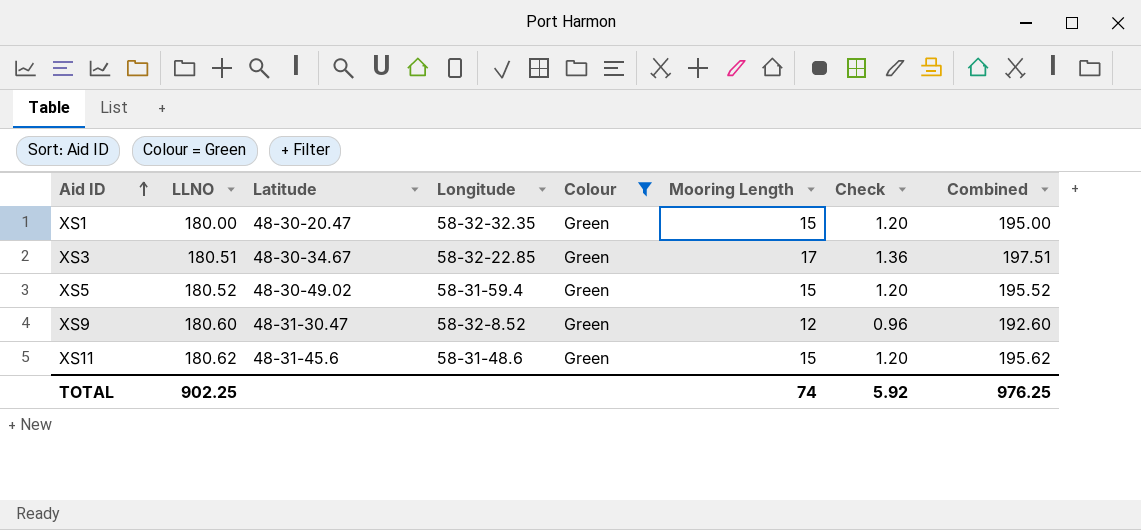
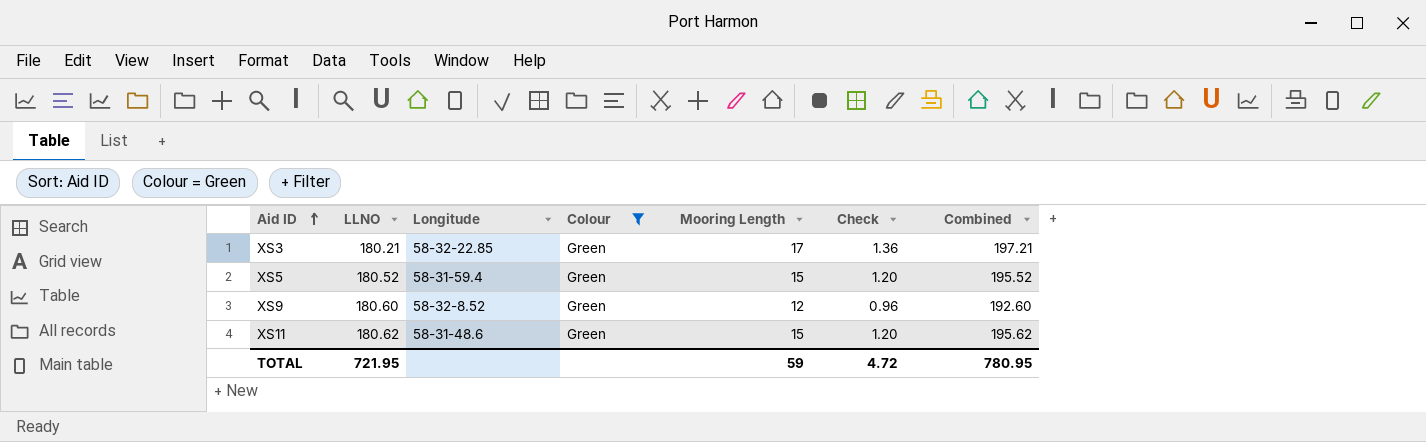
column Latitude | position: 3 -> none
row XS1: 180.00 | 48-30-20.47 | 58-32-32.35 | Green | 15 | 1.20 | 195.00 -> none
XS3 | LLNO: 180.51 -> 180.21
XS3 | Combined: 197.51 -> 197.21
TOTAL | LLNO: 902.25 -> 721.95
TOTAL | Mooring Length: 74 -> 59
TOTAL | Check: 5.92 -> 4.72
TOTAL | Combined: 976.25 -> 780.95

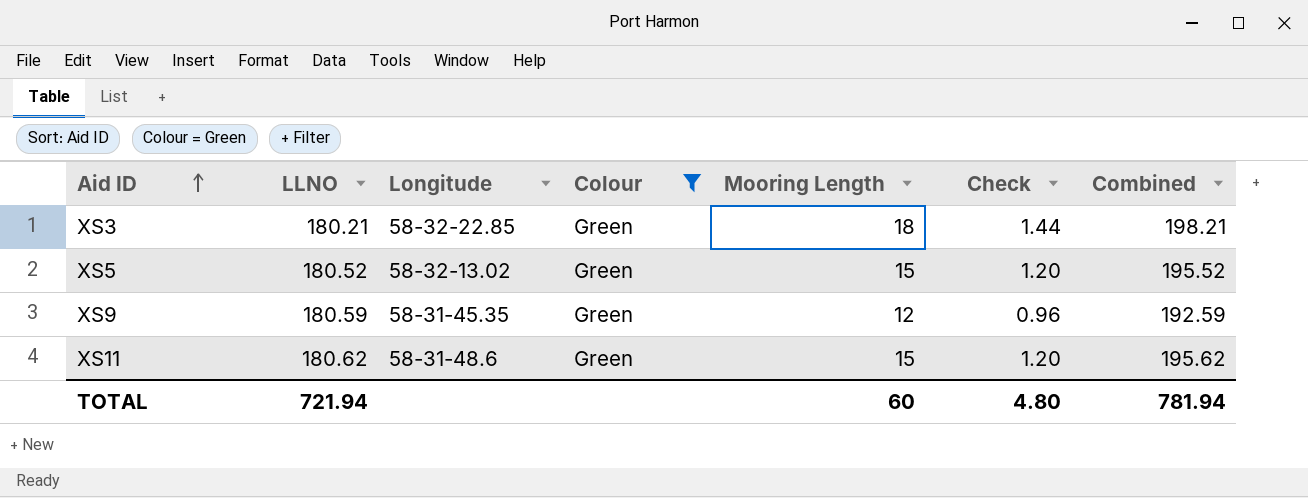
XS3 | Mooring Length: 17 -> 18
XS3 | Check: 1.36 -> 1.44
XS3 | Combined: 197.21 -> 198.21
XS5 | Longitude: 58-31-59.4 -> 58-32-13.02
XS9 | LLNO: 180.60 -> 180.59
XS9 | Longitude: 58-32-8.52 -> 58-31-45.35
XS9 | Combined: 192.60 -> 192.59
TOTAL | LLNO: 721.95 -> 721.94
TOTAL | Mooring Length: 59 -> 60
TOTAL | Check: 4.72 -> 4.80
TOTAL | Combined: 780.95 -> 781.94

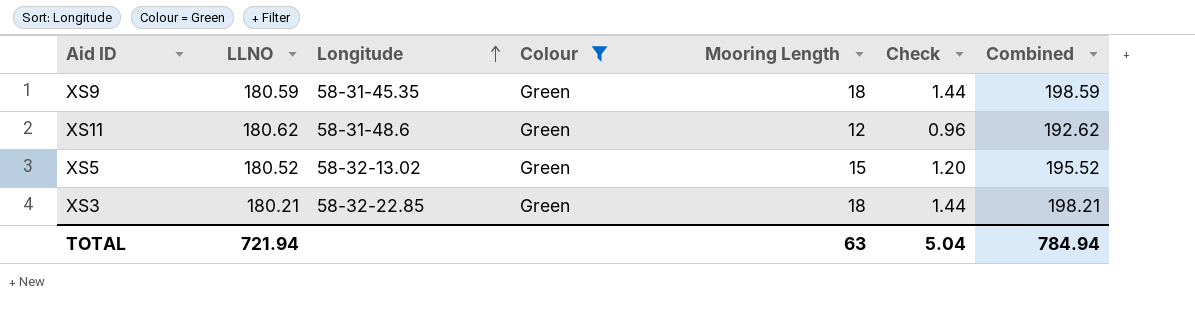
row order: Aid ID ascending -> Longitude ascending
XS9 | Mooring Length: 12 -> 18
XS9 | Check: 0.96 -> 1.44
XS9 | Combined: 192.59 -> 198.59
XS11 | Mooring Length: 15 -> 12
XS11 | Check: 1.20 -> 0.96
XS11 | Combined: 195.62 -> 192.62
TOTAL | Mooring Length: 60 -> 63
TOTAL | Check: 4.80 -> 5.04
TOTAL | Combined: 781.94 -> 784.94

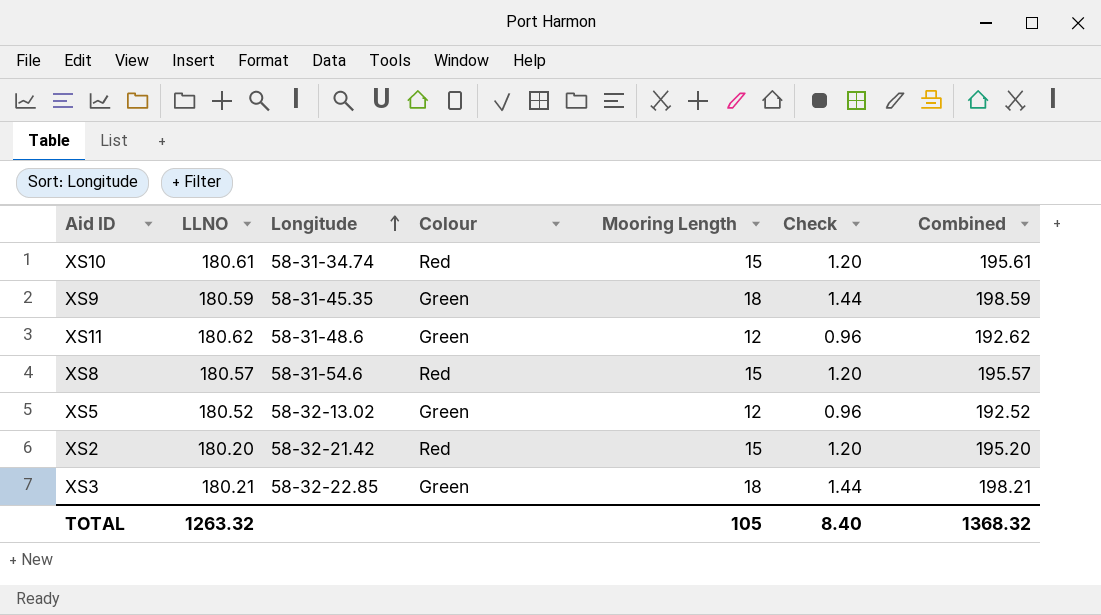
filter: Colour = Green -> none
XS5 | Mooring Length: 15 -> 12
XS5 | Check: 1.20 -> 0.96
XS5 | Combined: 195.52 -> 192.52
TOTAL | LLNO: 721.94 -> 1263.32
TOTAL | Mooring Length: 63 -> 105
TOTAL | Check: 5.04 -> 8.40
TOTAL | Combined: 784.94 -> 1368.32

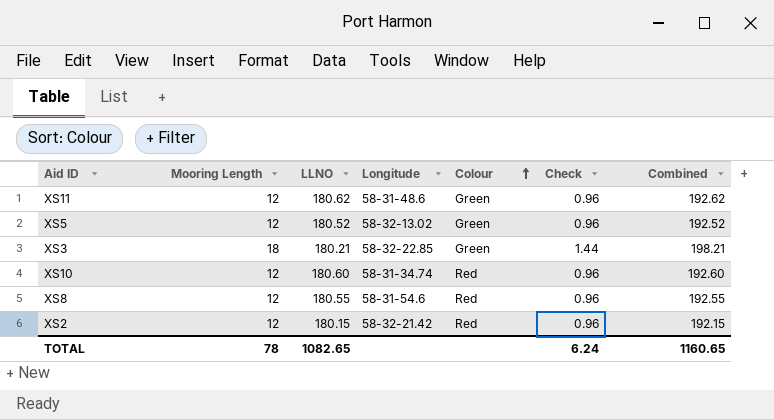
row order: Longitude ascending -> Colour ascending
column Mooring Length | position: 5 -> 2
row XS9: 180.59 | 58-31-45.35 | Green | 18 | 1.44 | 198.59 -> none
XS10 | Mooring Length: 15 -> 12
XS10 | LLNO: 180.61 -> 180.60
XS10 | Check: 1.20 -> 0.96
XS10 | Combined: 195.61 -> 192.60
XS8 | Mooring Length: 15 -> 12
XS8 | LLNO: 180.57 -> 180.55
XS8 | Check: 1.20 -> 0.96
XS8 | Combined: 195.57 -> 192.55
XS2 | Mooring Length: 15 -> 12
XS2 | LLNO: 180.20 -> 180.15
XS2 | Check: 1.20 -> 0.96
XS2 | Combined: 195.20 -> 192.15
TOTAL | Mooring Length: 105 -> 78
TOTAL | LLNO: 1263.32 -> 1082.65
TOTAL | Check: 8.40 -> 6.24
TOTAL | Combined: 1368.32 -> 1160.65

